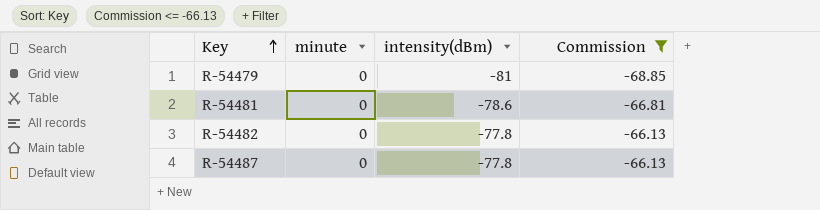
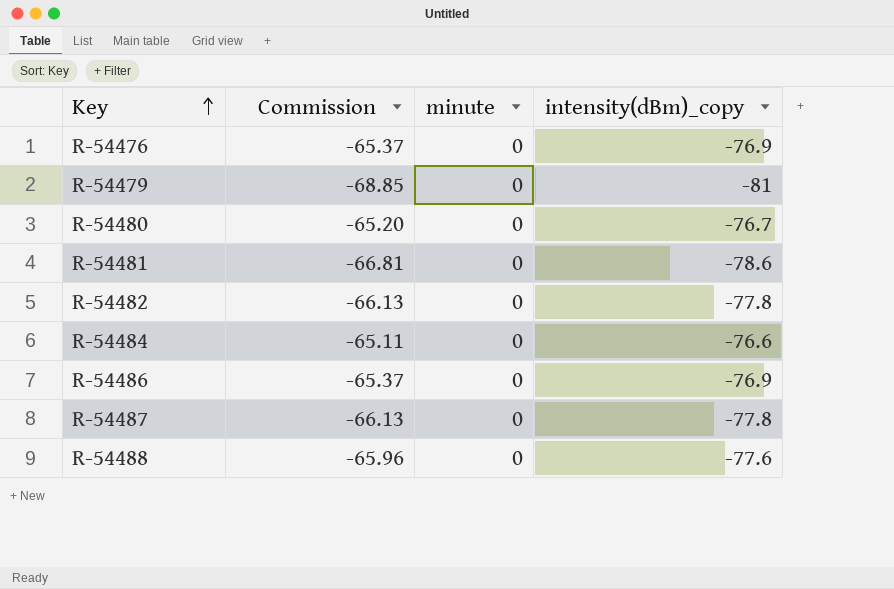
filter: Commission <= -66.13 -> none
column Commission | position: 4 -> 2
column name: intensity(dBm) -> intensity(dBm)_copy

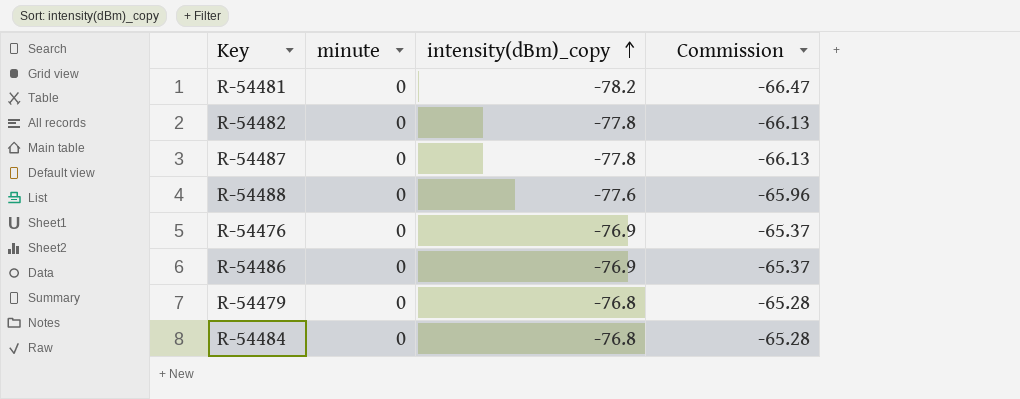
row order: Key ascending -> intensity(dBm)_copy ascending
column Commission | position: 2 -> 4
row R-54480: -65.20 | 0 | -76.7 -> none
R-54481 | intensity(dBm)_copy: -78.6 -> -78.2
R-54481 | Commission: -66.81 -> -66.47
R-54479 | intensity(dBm)_copy: -81 -> -76.8
R-54479 | Commission: -68.85 -> -65.28
R-54484 | intensity(dBm)_copy: -76.6 -> -76.8
R-54484 | Commission: -65.11 -> -65.28

